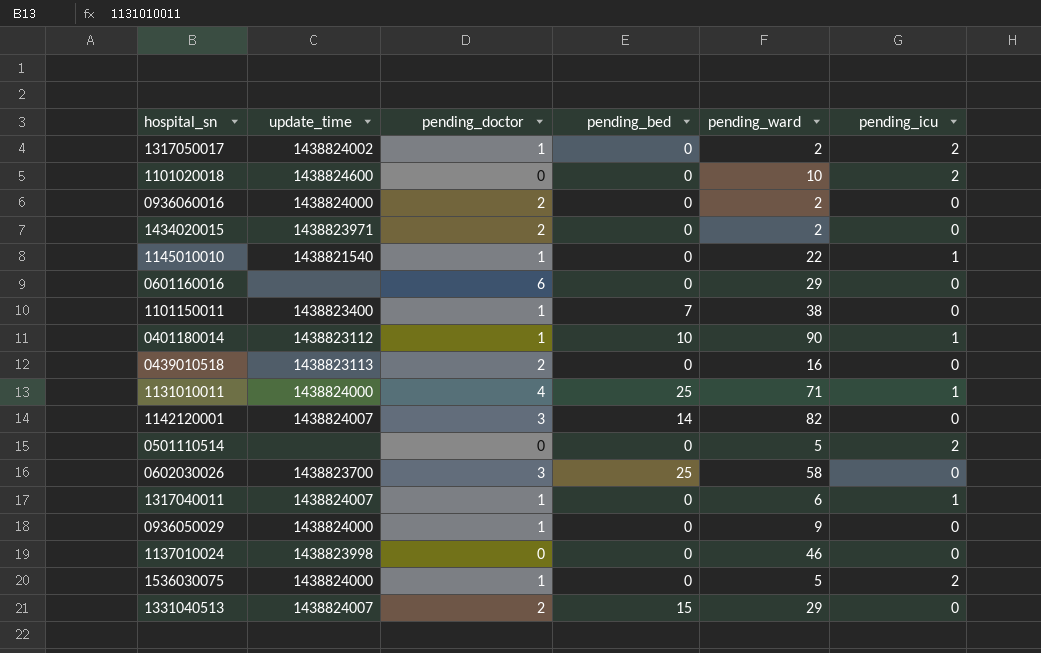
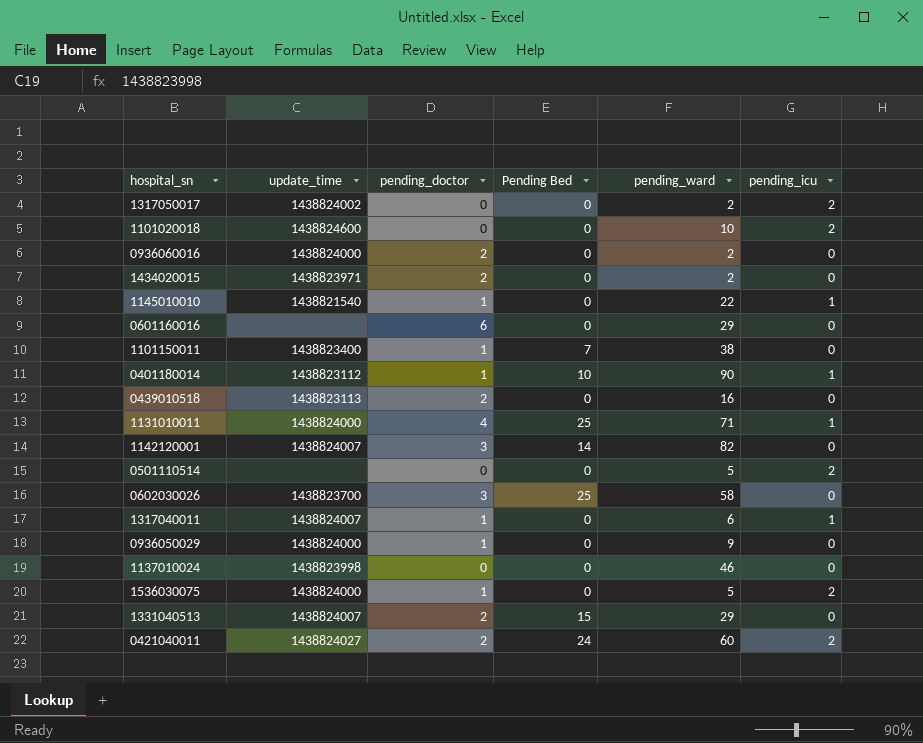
column name: pending_bed -> Pending Bed
1317050017 | pending_doctor: 1 -> 0
row 0421040011: none -> 1438824027 | 2 | 24 | 60 | 2

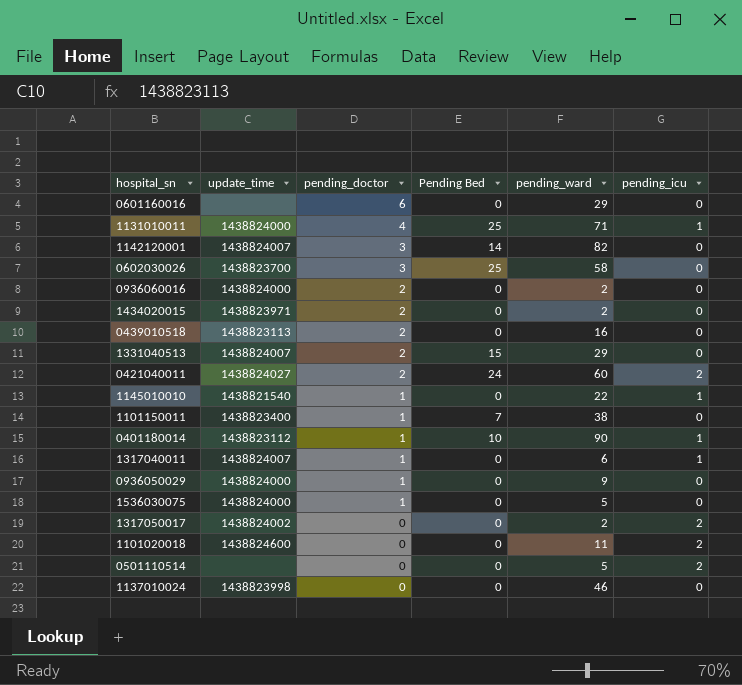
row order: none -> pending_doctor descending
1536030075 | pending_icu: 2 -> 0
1101020018 | pending_ward: 10 -> 11

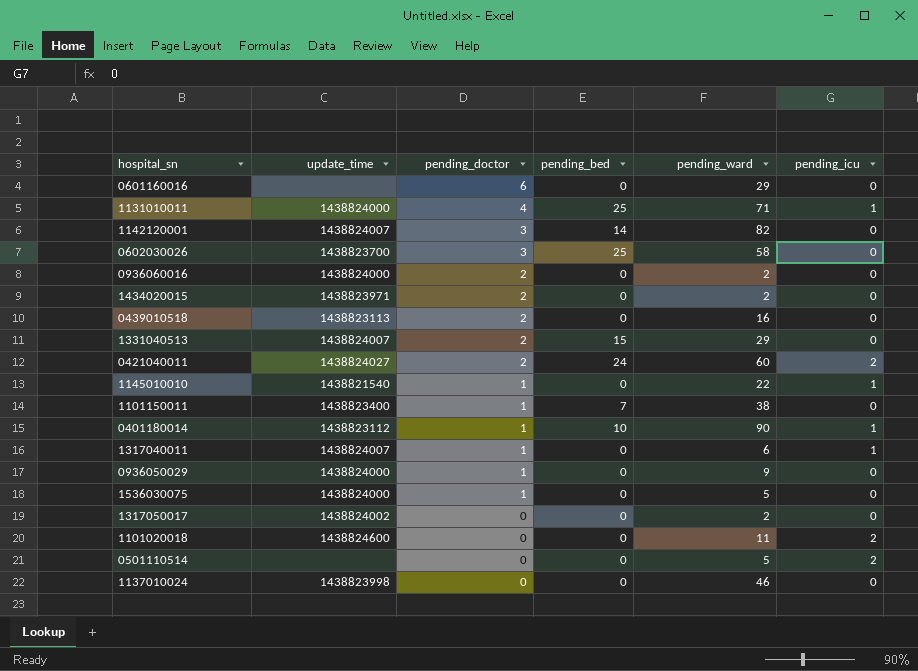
column name: Pending Bed -> pending_bed
1317050017 | pending_icu: 2 -> 0

